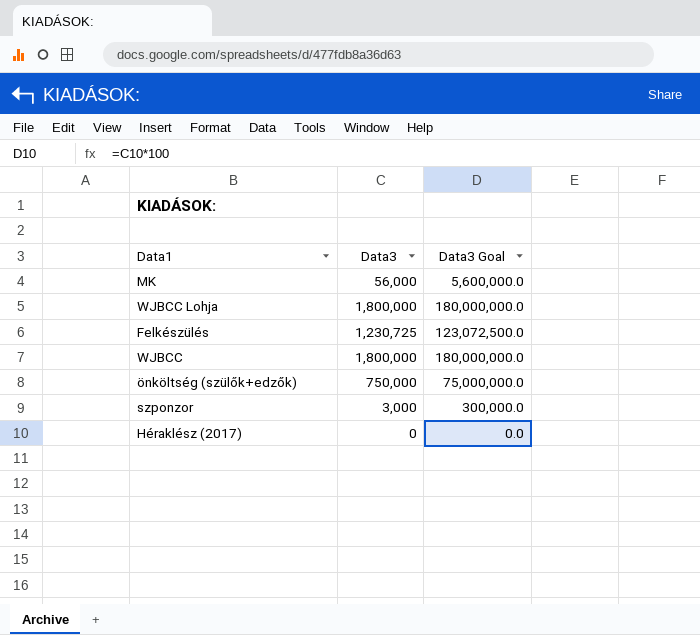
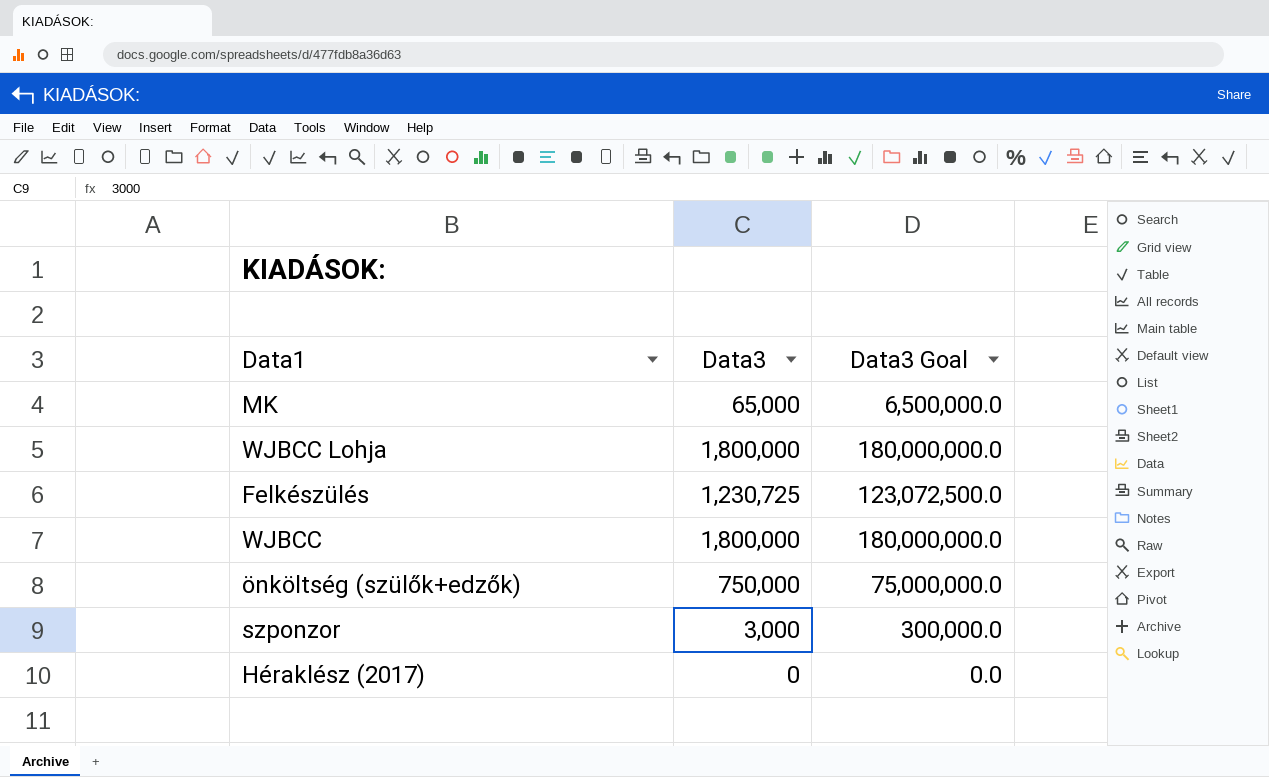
MK | Data3: 56,000 -> 65,000
MK | Data3 Goal: 5,600,000.0 -> 6,500,000.0

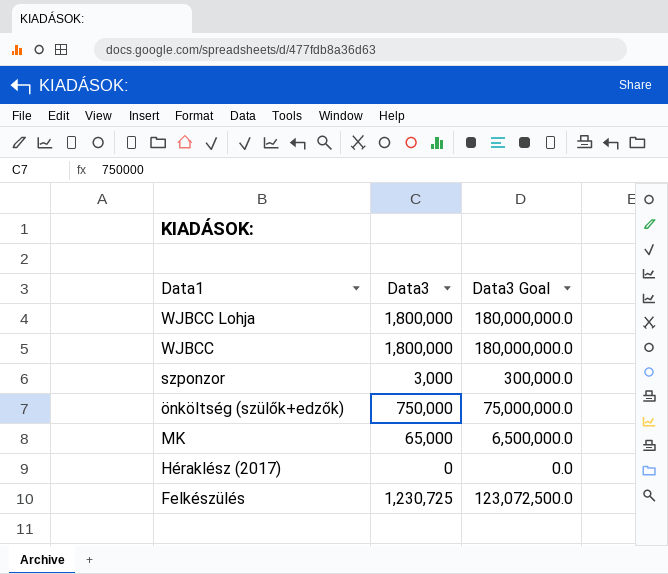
row order: none -> Data1 descending

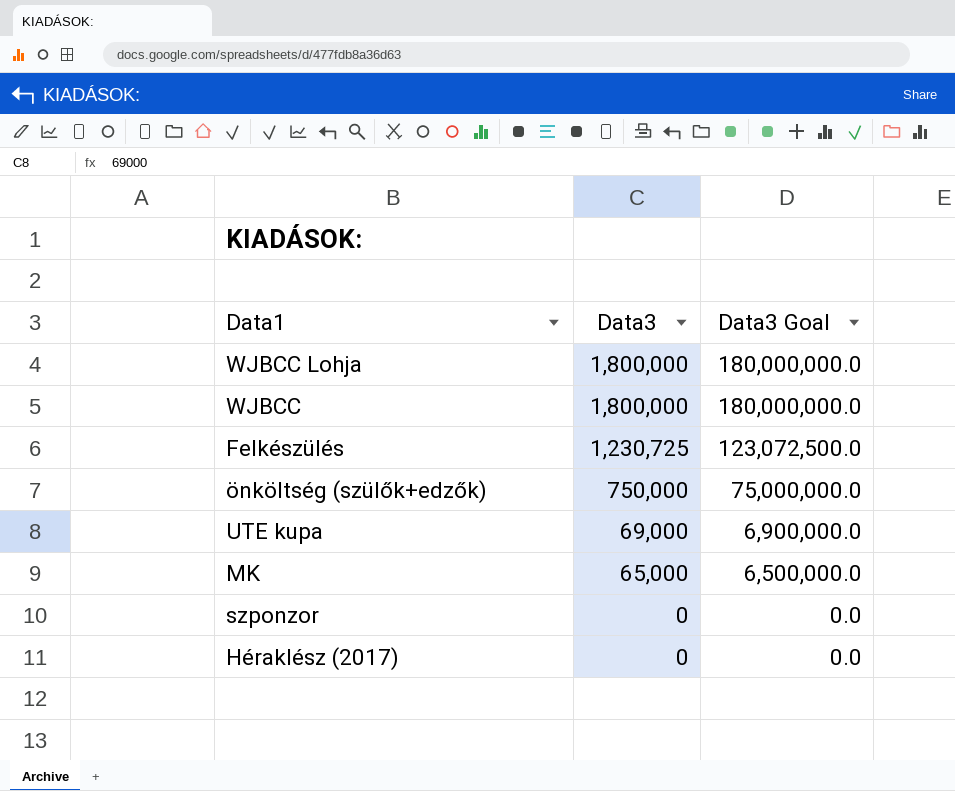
row order: Data1 descending -> Data3 descending
row UTE kupa: none -> 69,000 | 6,900,000.0
szponzor | Data3: 3,000 -> 0
szponzor | Data3 Goal: 300,000.0 -> 0.0

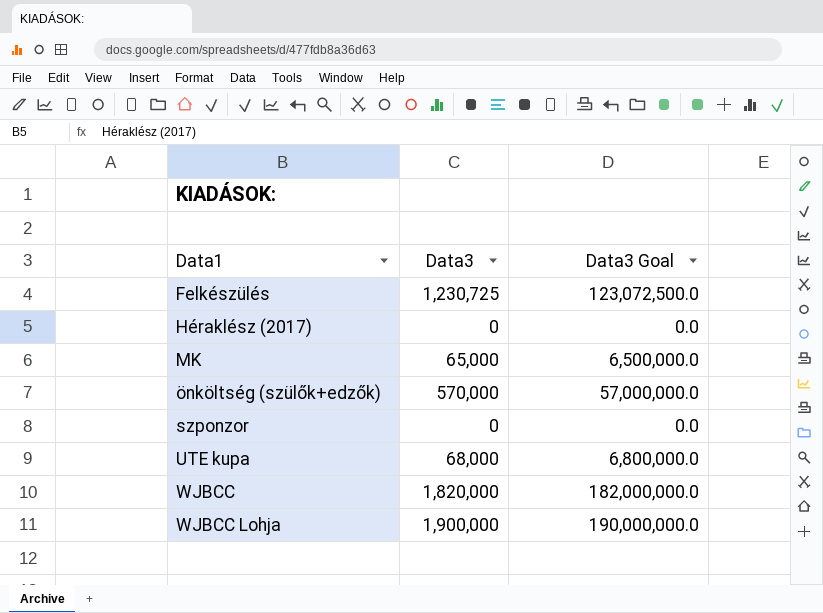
row order: Data3 descending -> Data1 ascending
önköltség (szülők+edzők) | Data3: 750,000 -> 570,000
önköltség (szülők+edzők) | Data3 Goal: 75,000,000.0 -> 57,000,000.0
UTE kupa | Data3: 69,000 -> 68,000
UTE kupa | Data3 Goal: 6,900,000.0 -> 6,800,000.0
WJBCC | Data3: 1,800,000 -> 1,820,000
WJBCC | Data3 Goal: 180,000,000.0 -> 182,000,000.0
WJBCC Lohja | Data3: 1,800,000 -> 1,900,000
WJBCC Lohja | Data3 Goal: 180,000,000.0 -> 190,000,000.0

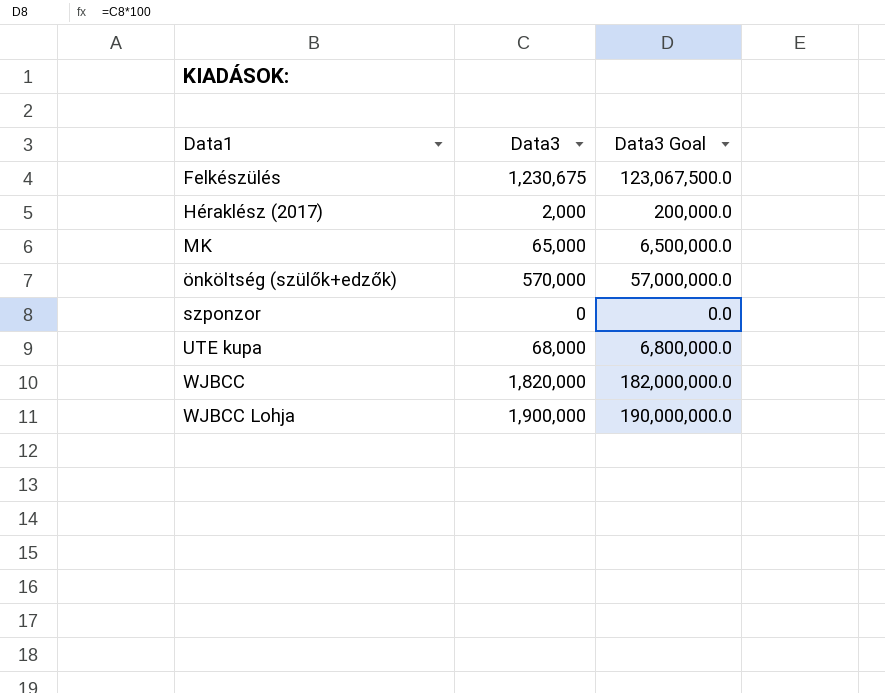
Felkészülés | Data3: 1,230,725 -> 1,230,675
Felkészülés | Data3 Goal: 123,072,500.0 -> 123,067,500.0
Héraklész (2017) | Data3: 0 -> 2,000
Héraklész (2017) | Data3 Goal: 0.0 -> 200,000.0

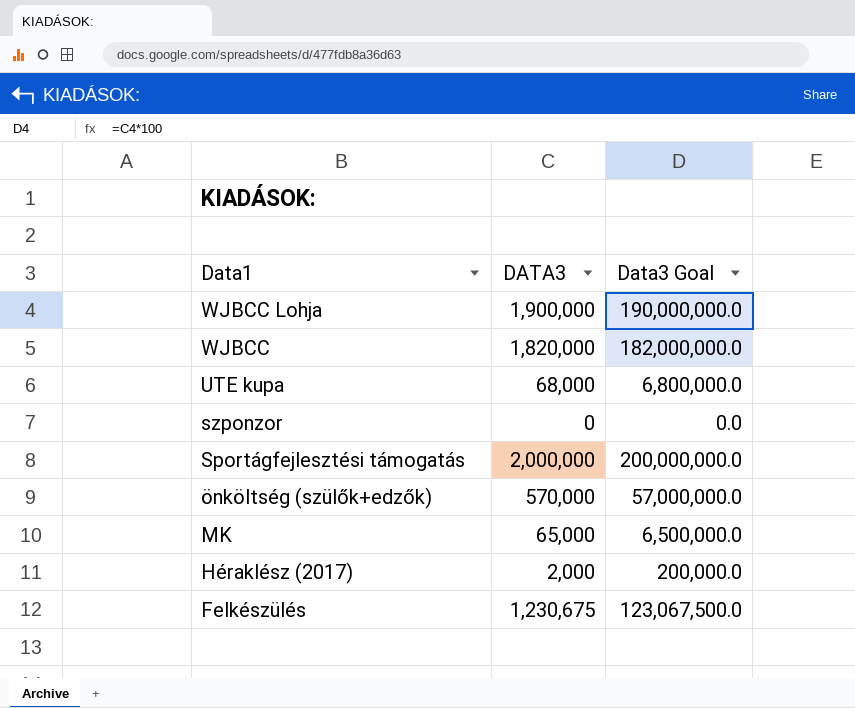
row order: Data1 ascending -> Data1 descending
column name: Data3 -> DATA3
row Sportágfejlesztési támogatás: none -> 2,000,000 | 200,000,000.0

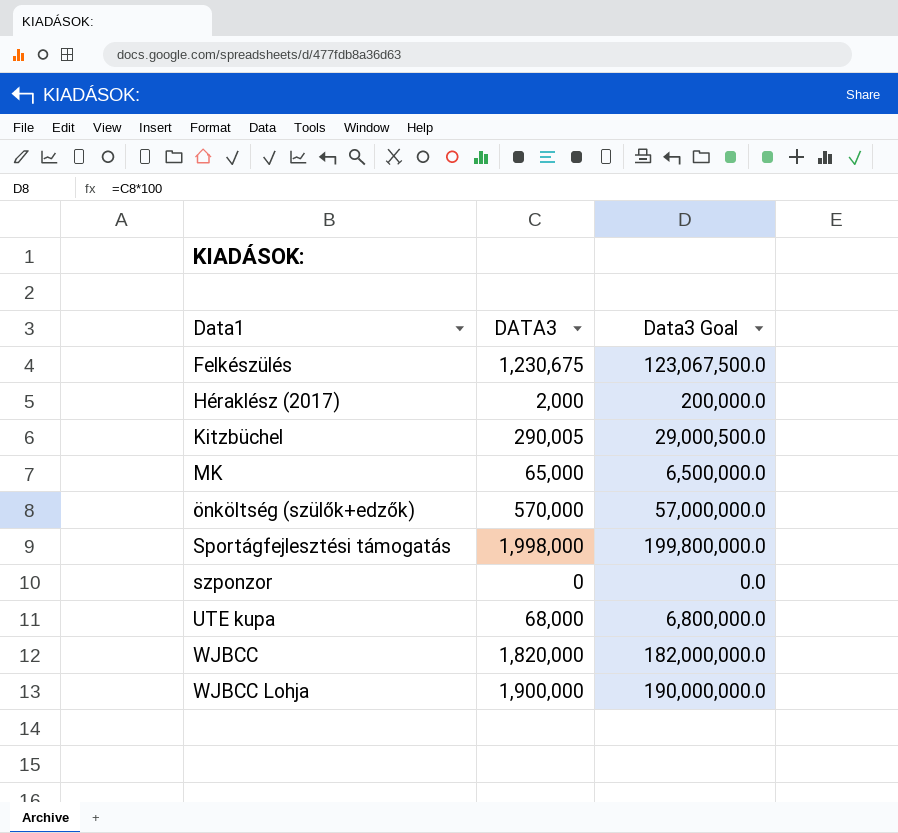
row order: Data1 descending -> Data1 ascending
row Kitzbüchel: none -> 290,005 | 29,000,500.0
Sportágfejlesztési támogatás | DATA3: 2,000,000 -> 1,998,000
Sportágfejlesztési támogatás | Data3 Goal: 200,000,000.0 -> 199,800,000.0

